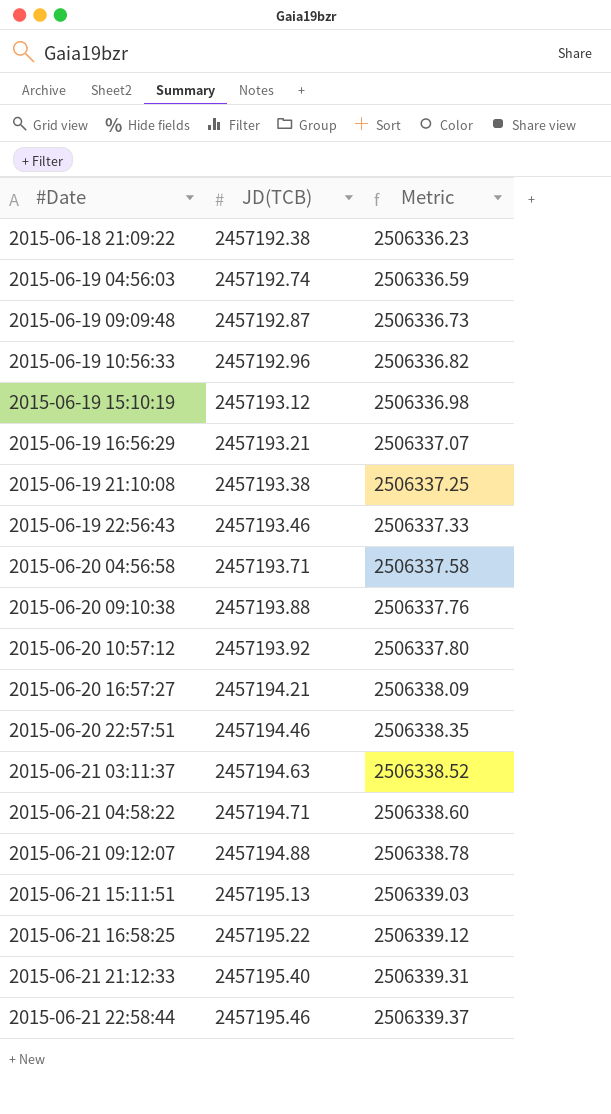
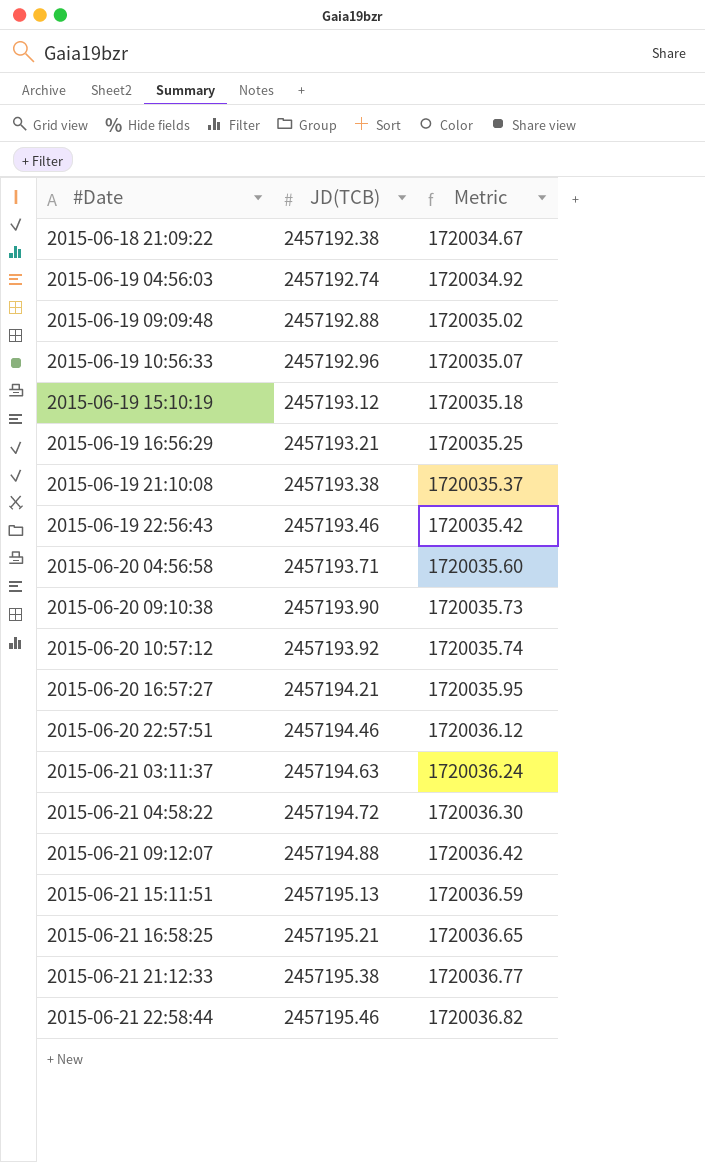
column Metric | formula: [JD(TCB)] * 1.02 -> [JD(TCB)] * 0.7
2015-06-19 09:09:48 | JD(TCB): 2457192.87 -> 2457192.88
2015-06-20 09:10:38 | JD(TCB): 2457193.88 -> 2457193.90
2015-06-21 04:58:22 | JD(TCB): 2457194.71 -> 2457194.72
2015-06-21 16:58:25 | JD(TCB): 2457195.22 -> 2457195.21
2015-06-21 21:12:33 | JD(TCB): 2457195.40 -> 2457195.38

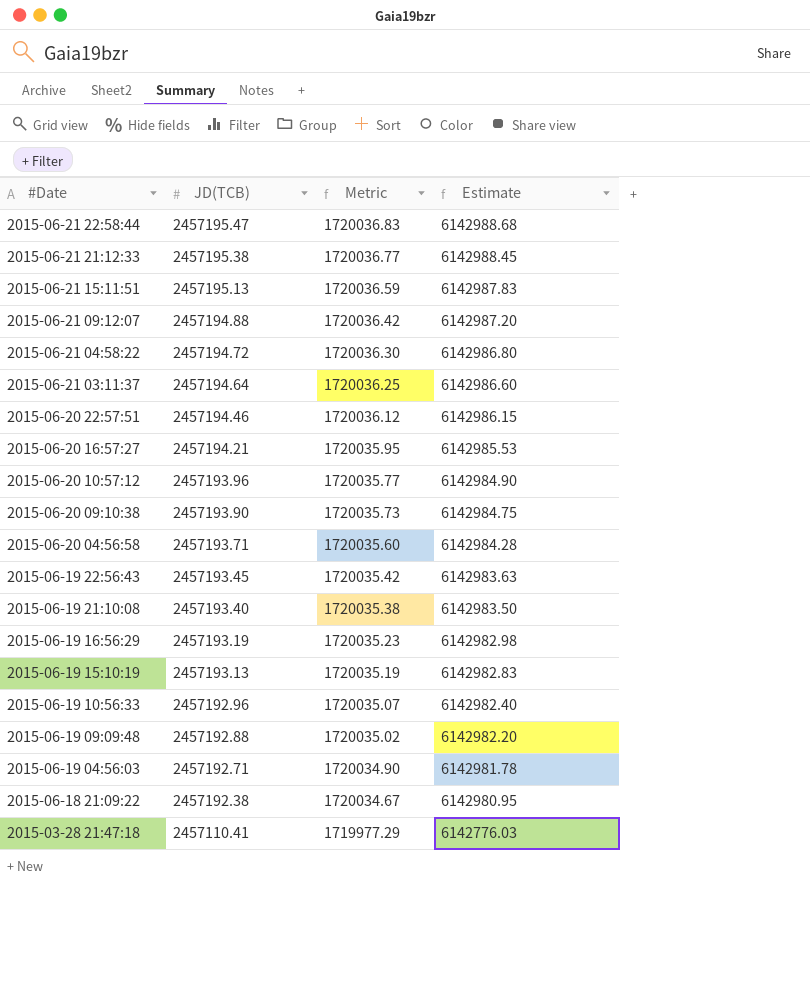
row order: #Date ascending -> #Date descending
column Estimate | formula: none -> [JD(TCB)] * 2.5
row 2015-06-21 16:58:25: 2457195.21 | 1720036.65 -> none
2015-06-21 22:58:44 | JD(TCB): 2457195.46 -> 2457195.47
2015-06-21 22:58:44 | Metric: 1720036.82 -> 1720036.83
2015-06-21 03:11:37 | JD(TCB): 2457194.63 -> 2457194.64
2015-06-21 03:11:37 | Metric: 1720036.24 -> 1720036.25
2015-06-20 10:57:12 | JD(TCB): 2457193.92 -> 2457193.96
2015-06-20 10:57:12 | Metric: 1720035.74 -> 1720035.77
2015-06-19 22:56:43 | JD(TCB): 2457193.46 -> 2457193.45
2015-06-19 21:10:08 | JD(TCB): 2457193.38 -> 2457193.40
2015-06-19 21:10:08 | Metric: 1720035.37 -> 1720035.38
2015-06-19 16:56:29 | JD(TCB): 2457193.21 -> 2457193.19
2015-06-19 16:56:29 | Metric: 1720035.25 -> 1720035.23
2015-06-19 15:10:19 | JD(TCB): 2457193.12 -> 2457193.13
2015-06-19 15:10:19 | Metric: 1720035.18 -> 1720035.19
2015-06-19 04:56:03 | JD(TCB): 2457192.74 -> 2457192.71
2015-06-19 04:56:03 | Metric: 1720034.92 -> 1720034.90
row 2015-03-28 21:47:18: none -> 2457110.41 | 1719977.29 | 6142776.03

